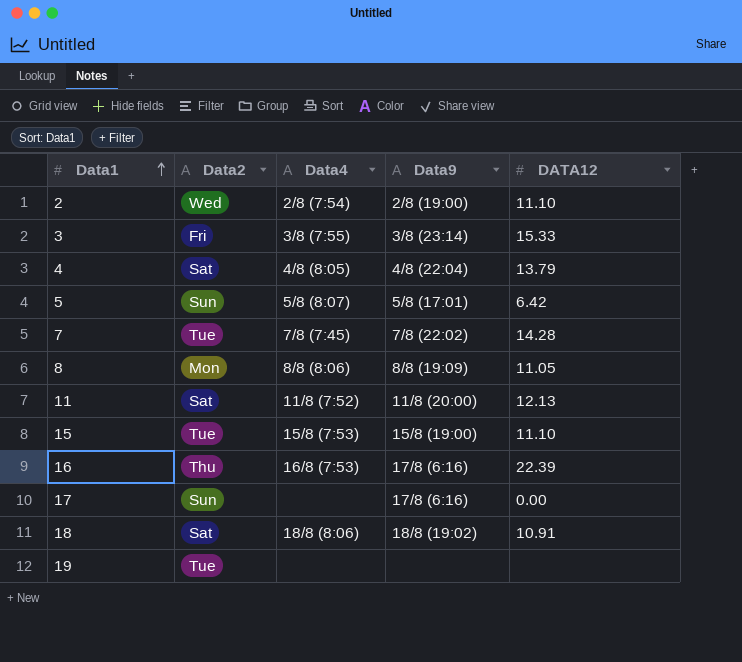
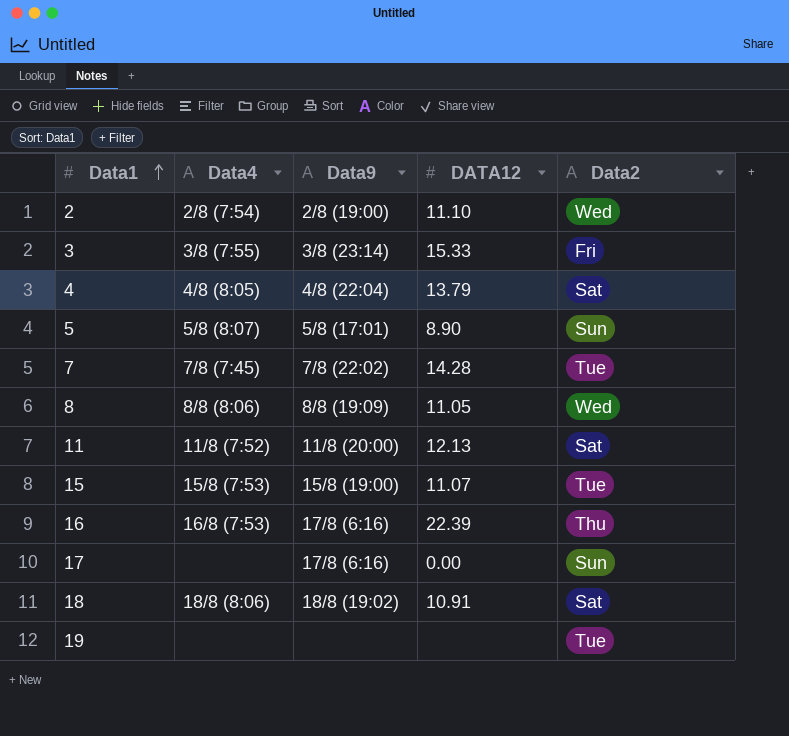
column Data2 | position: 2 -> 5
5 | DATA12: 6.42 -> 8.90
8 | Data2: Mon -> Wed
15 | DATA12: 11.10 -> 11.07

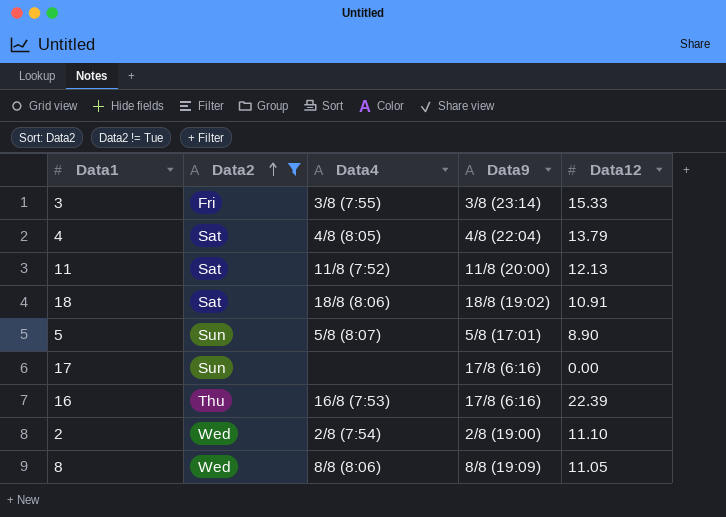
filter: none -> Data2 != Tue
row order: Data1 ascending -> Data2 ascending
column Data2 | position: 5 -> 2
column name: DATA12 -> Data12

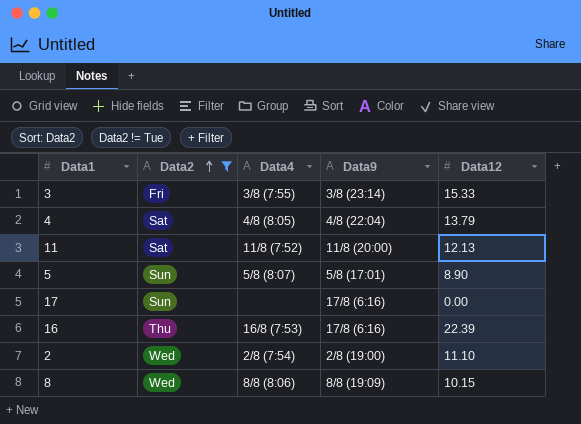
row 18: Sat | 18/8 (8:06) | 18/8 (19:02) | 10.91 -> none
8 | Data12: 11.05 -> 10.15

